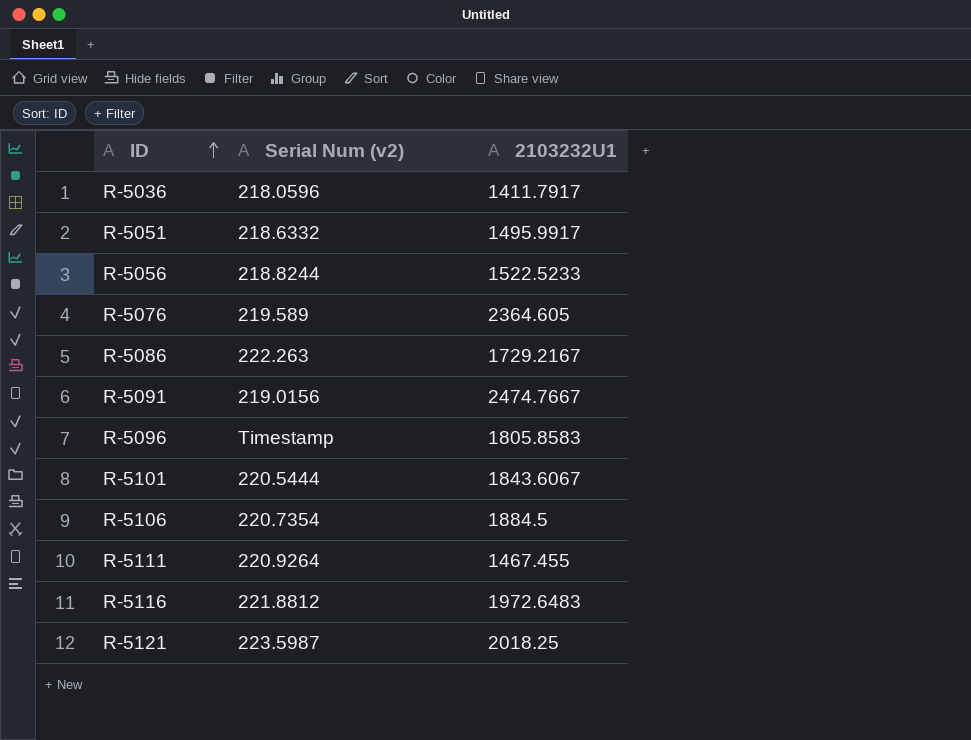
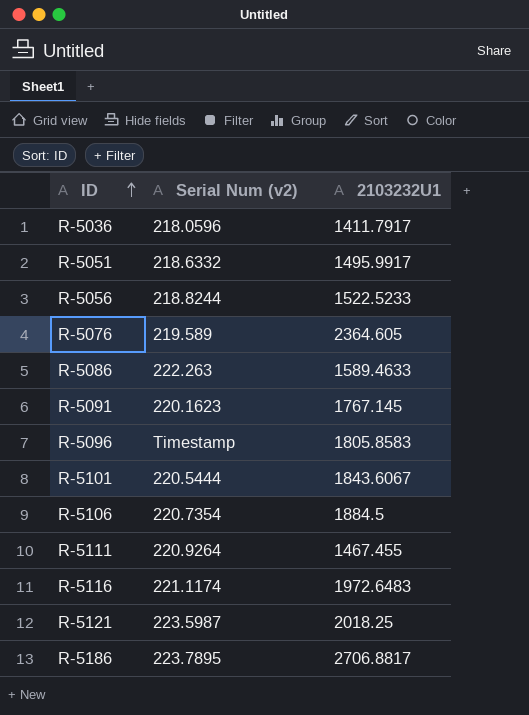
R-5086 | 2103232U1: 1729.2167 -> 1589.4633
R-5091 | Serial Num (v2): 219.0156 -> 220.1623
R-5091 | 2103232U1: 2474.7667 -> 1767.145
R-5116 | Serial Num (v2): 221.8812 -> 221.1174
row R-5186: none -> 223.7895 | 2706.8817

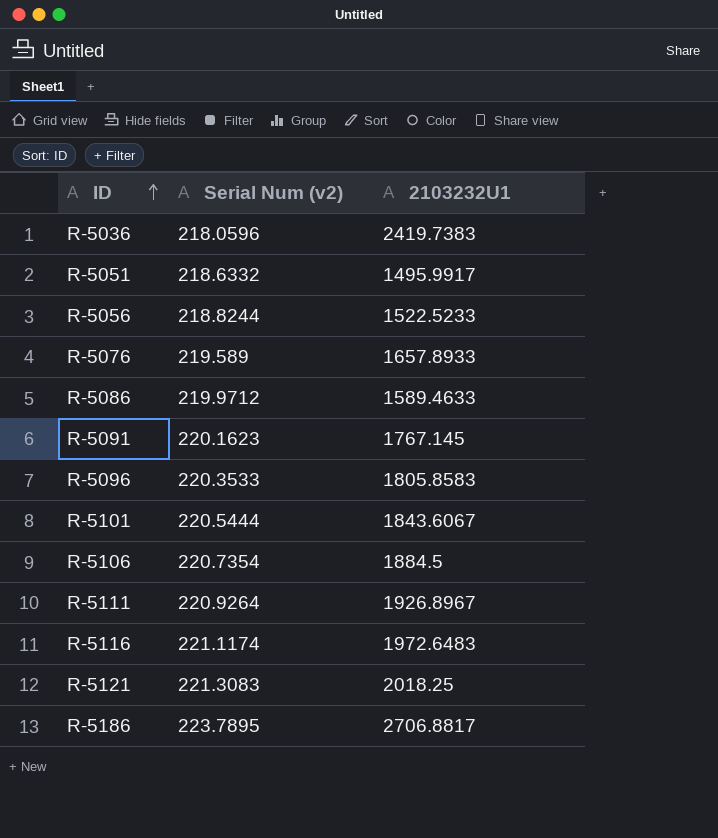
R-5036 | 2103232U1: 1411.7917 -> 2419.7383
R-5076 | 2103232U1: 2364.605 -> 1657.8933
R-5086 | Serial Num (v2): 222.263 -> 219.9712
R-5096 | Serial Num (v2): Timestamp -> 220.3533
R-5111 | 2103232U1: 1467.455 -> 1926.8967
R-5121 | Serial Num (v2): 223.5987 -> 221.3083

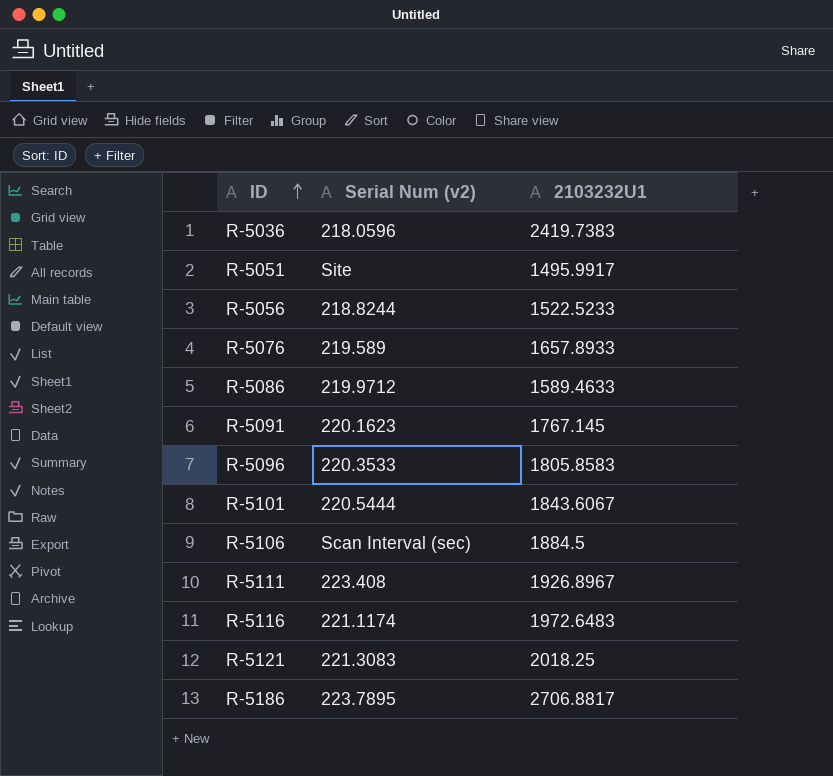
R-5051 | Serial Num (v2): 218.6332 -> Site
R-5106 | Serial Num (v2): 220.7354 -> Scan Interval (sec)
R-5111 | Serial Num (v2): 220.9264 -> 223.408

